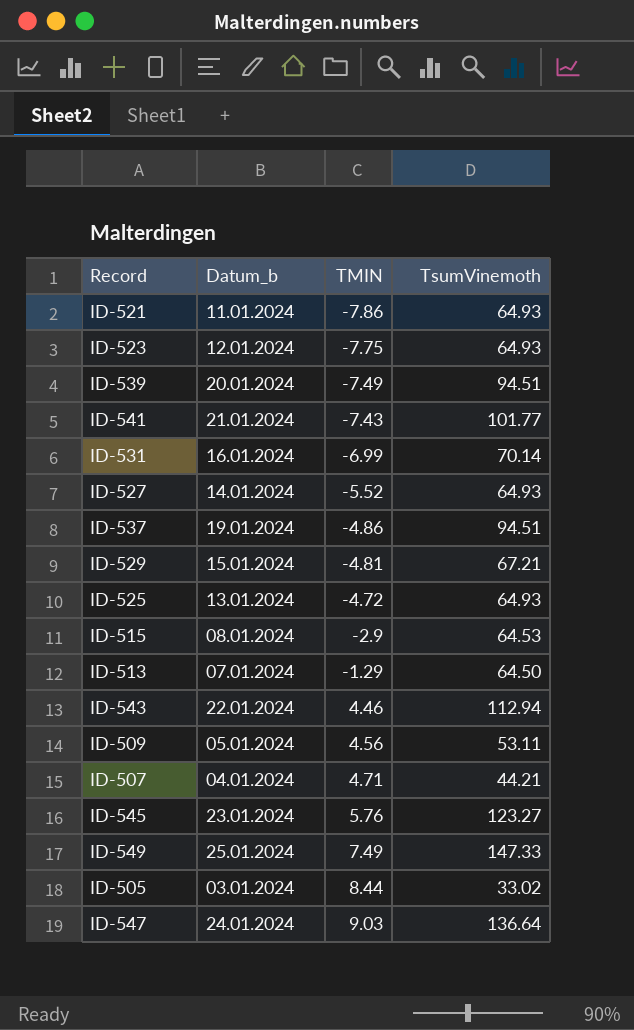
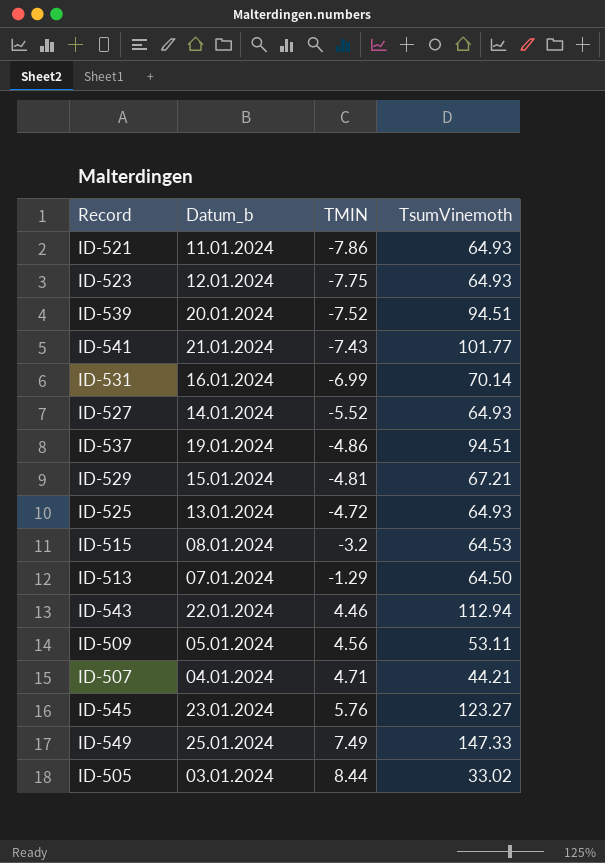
row ID-547: 24.01.2024 | 9.03 | 136.64 -> none
ID-539 | TMIN: -7.49 -> -7.52
ID-515 | TMIN: -2.9 -> -3.2

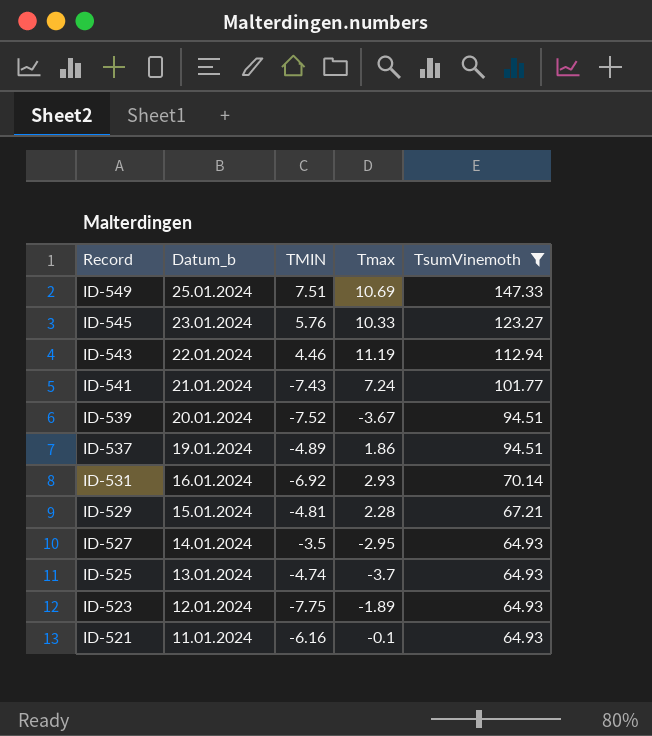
filter: none -> TsumVinemoth >= 64.93
row order: TMIN ascending -> Record descending
column Tmax | position: none -> 4
ID-549 | TMIN: 7.49 -> 7.51
ID-537 | TMIN: -4.86 -> -4.89
ID-531 | TMIN: -6.99 -> -6.92
ID-527 | TMIN: -5.52 -> -3.5
ID-525 | TMIN: -4.72 -> -4.74
ID-521 | TMIN: -7.86 -> -6.16

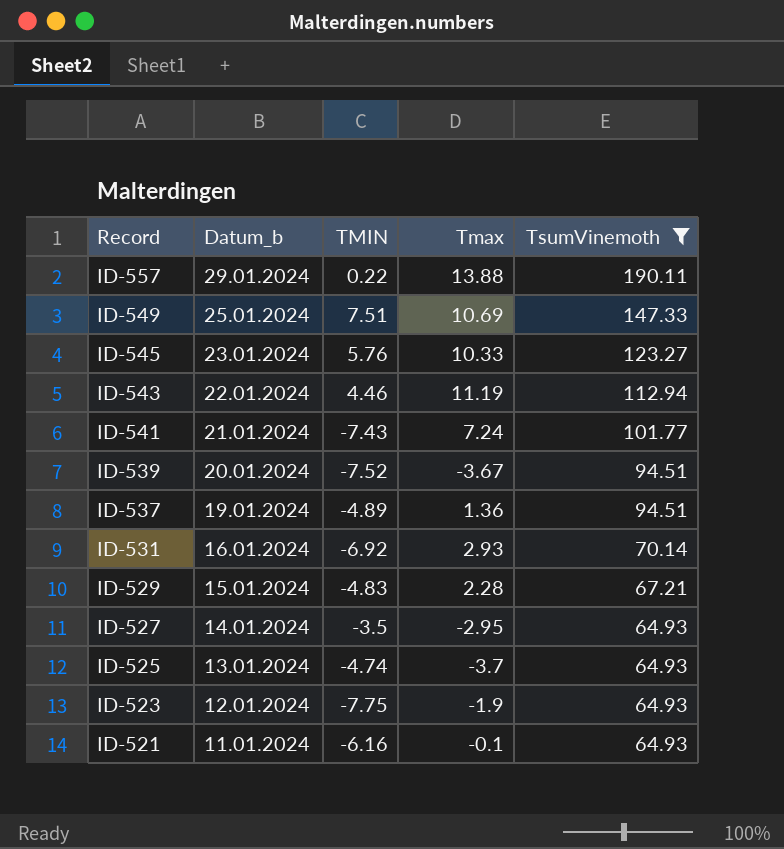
row ID-557: none -> 29.01.2024 | 0.22 | 13.88 | 190.11
ID-537 | Tmax: 1.86 -> 1.36
ID-529 | TMIN: -4.81 -> -4.83
ID-523 | Tmax: -1.89 -> -1.9

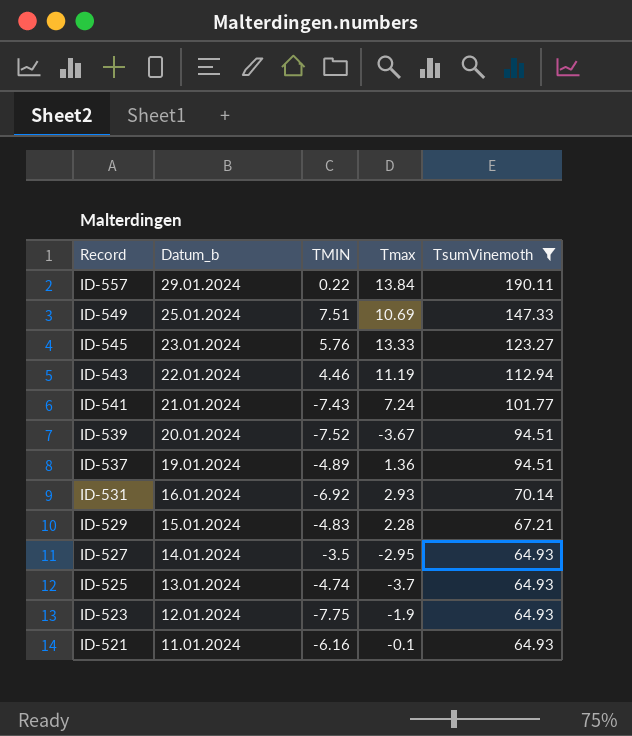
ID-557 | Tmax: 13.88 -> 13.84
ID-545 | Tmax: 10.33 -> 13.33

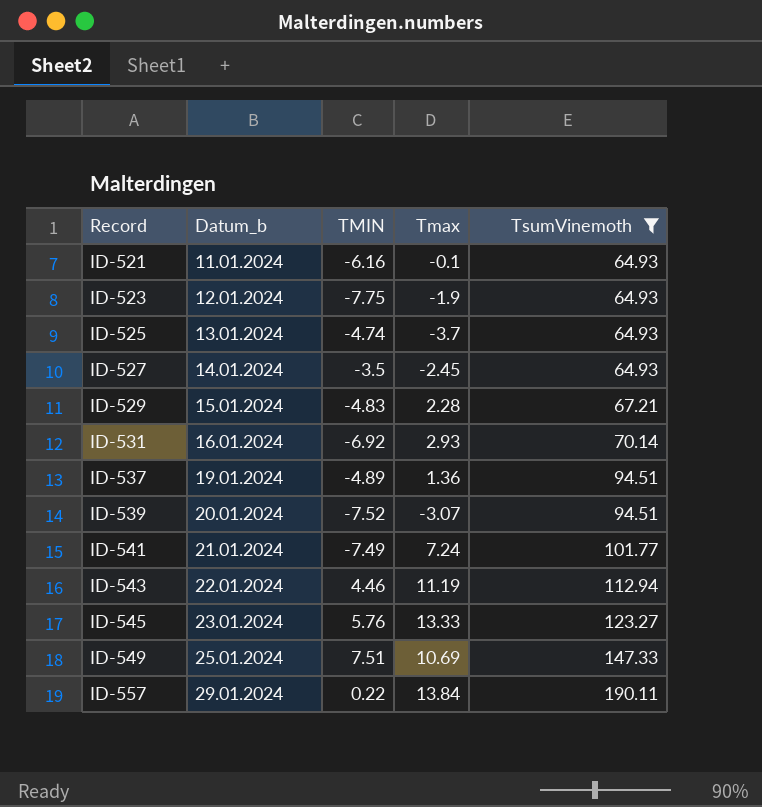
row order: Record descending -> Record ascending
ID-527 | Tmax: -2.95 -> -2.45
ID-539 | Tmax: -3.67 -> -3.07
ID-541 | TMIN: -7.43 -> -7.49

